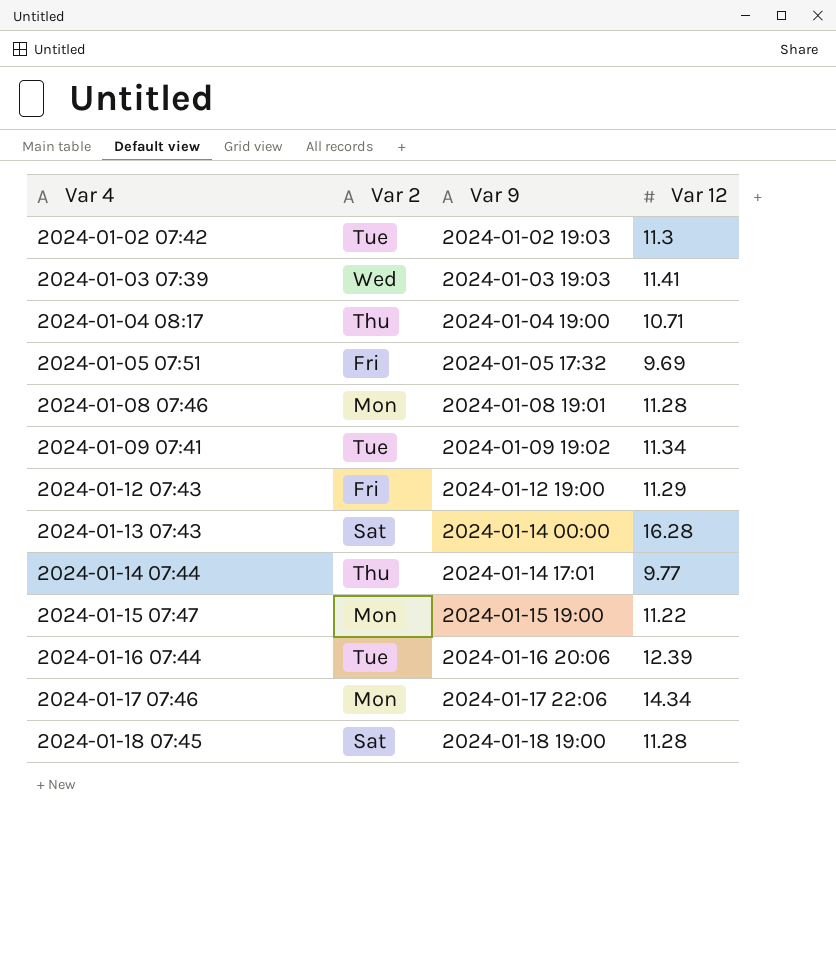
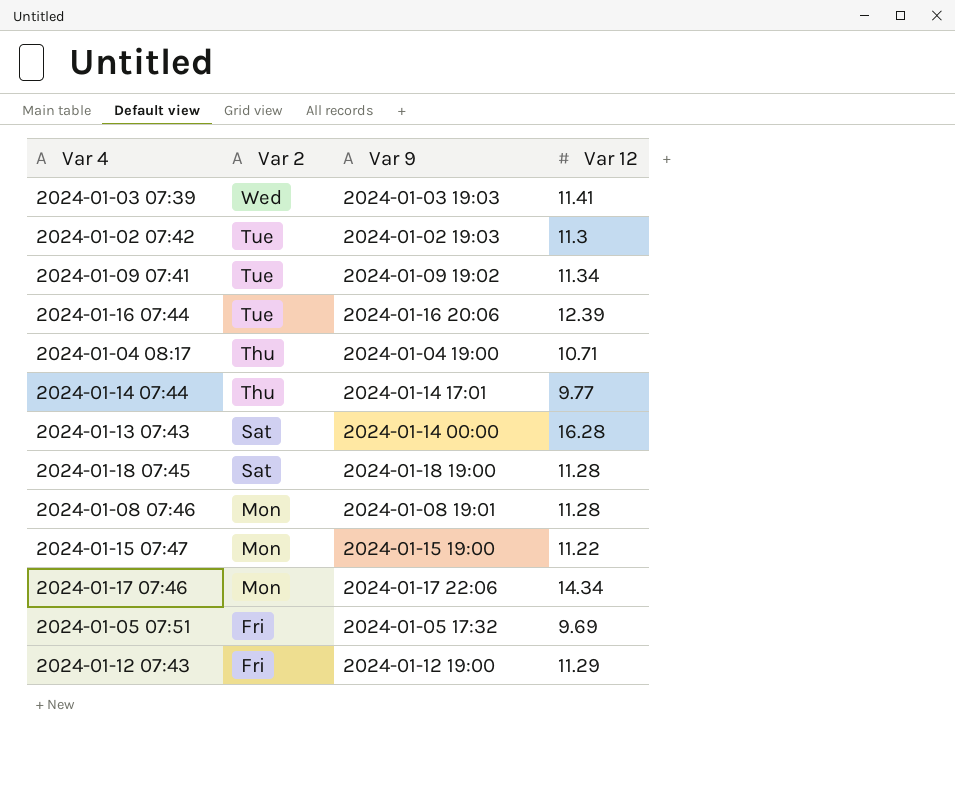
row order: Var 4 ascending -> Var 2 descending

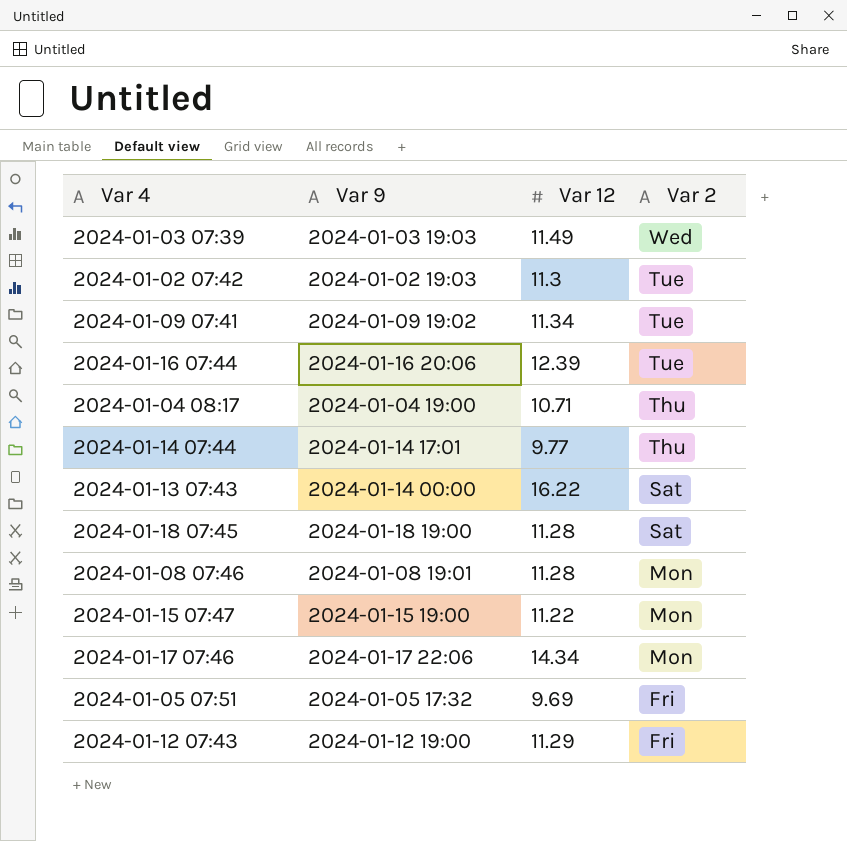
column Var 2 | position: 2 -> 4
2024-01-03 07:39 | Var 12: 11.41 -> 11.49
2024-01-13 07:43 | Var 12: 16.28 -> 16.22

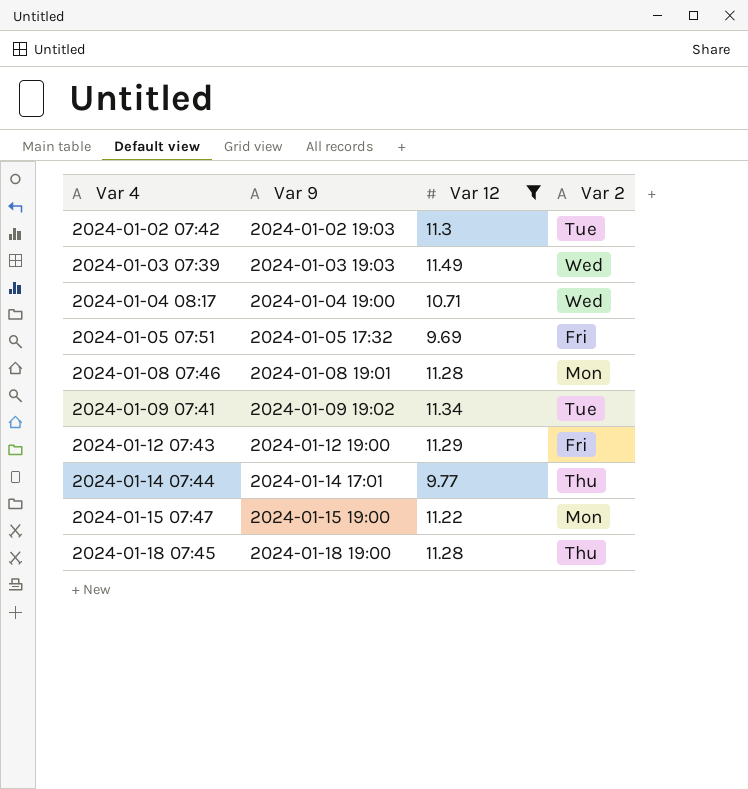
filter: none -> Var 12 <= 11.49
row order: Var 2 descending -> Var 4 ascending
2024-01-04 08:17 | Var 2: Thu -> Wed
2024-01-18 07:45 | Var 2: Sat -> Thu

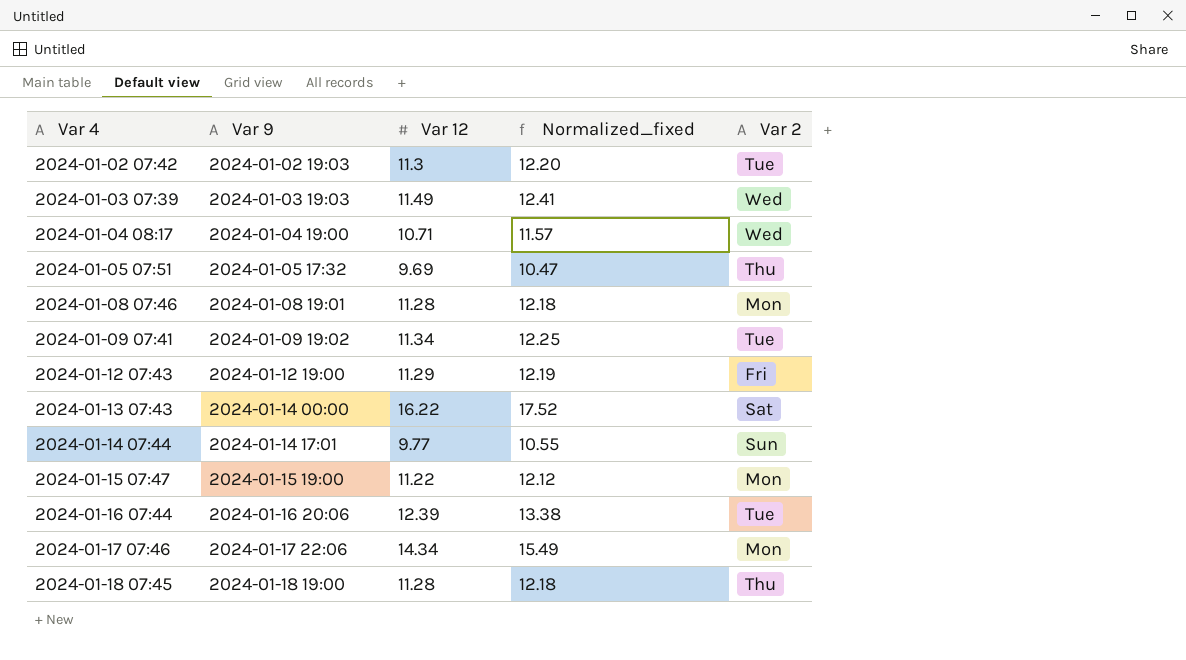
filter: Var 12 <= 11.49 -> none
column Normalized_fixed | formula: none -> [Var 12] * 1.08
2024-01-05 07:51 | Var 2: Fri -> Thu
2024-01-14 07:44 | Var 2: Thu -> Sun

